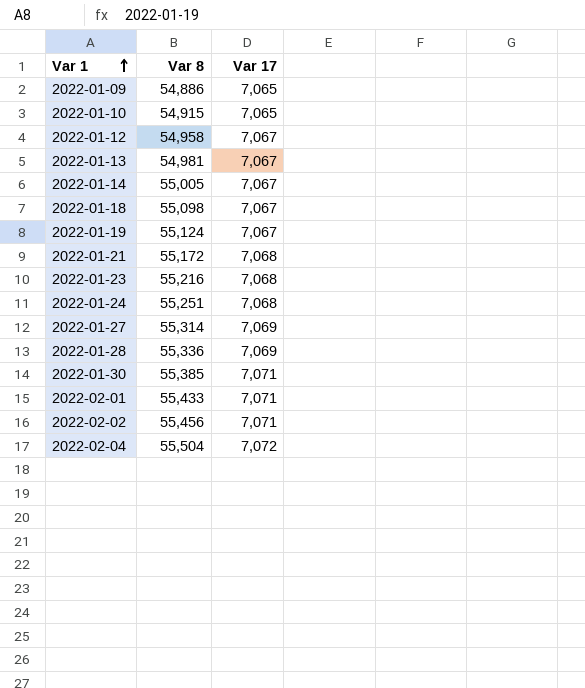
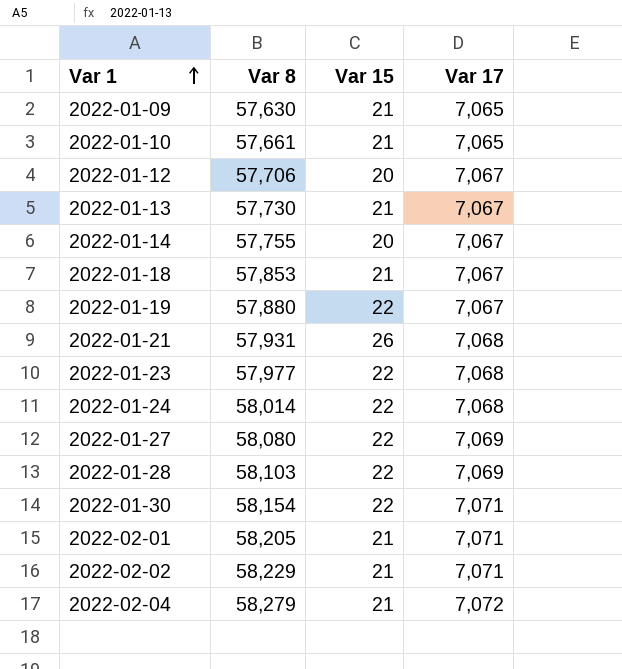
column Var 15 | position: none -> 3
2022-01-09 | Var 8: 54,886 -> 57,630
2022-01-10 | Var 8: 54,915 -> 57,661
2022-01-12 | Var 8: 54,958 -> 57,706
2022-01-13 | Var 8: 54,981 -> 57,730
2022-01-14 | Var 8: 55,005 -> 57,755
2022-01-18 | Var 8: 55,098 -> 57,853
2022-01-19 | Var 8: 55,124 -> 57,880
2022-01-21 | Var 8: 55,172 -> 57,931
2022-01-23 | Var 8: 55,216 -> 57,977
2022-01-24 | Var 8: 55,251 -> 58,014
2022-01-27 | Var 8: 55,314 -> 58,080
2022-01-28 | Var 8: 55,336 -> 58,103
2022-01-30 | Var 8: 55,385 -> 58,154
2022-02-01 | Var 8: 55,433 -> 58,205
2022-02-02 | Var 8: 55,456 -> 58,229
2022-02-04 | Var 8: 55,504 -> 58,279

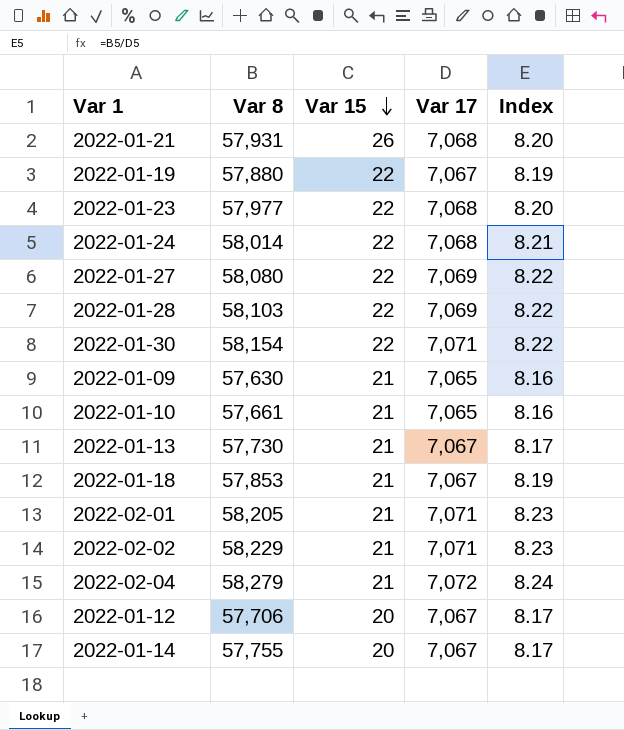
row order: Var 1 ascending -> Var 15 descending
column Index | formula: none -> [Var 8] / [Var 17]

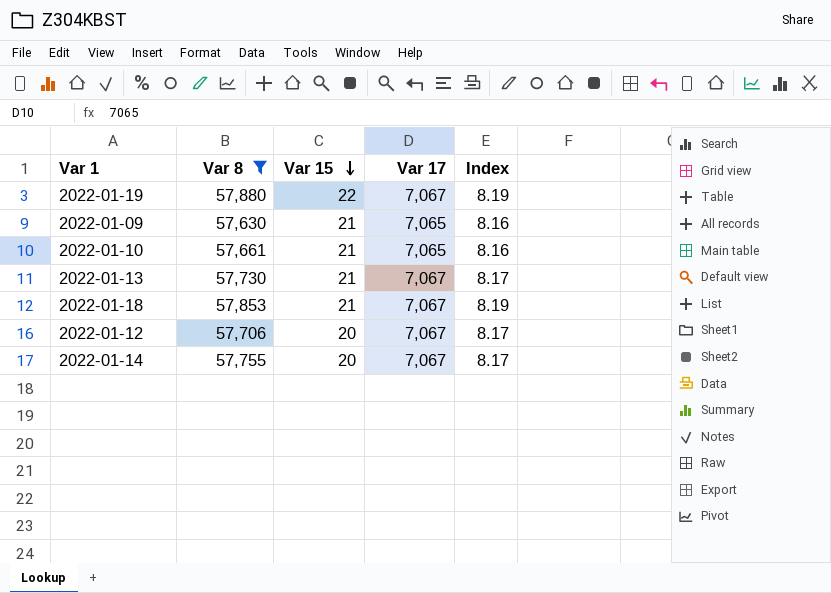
filter: none -> Var 8 <= 57,880

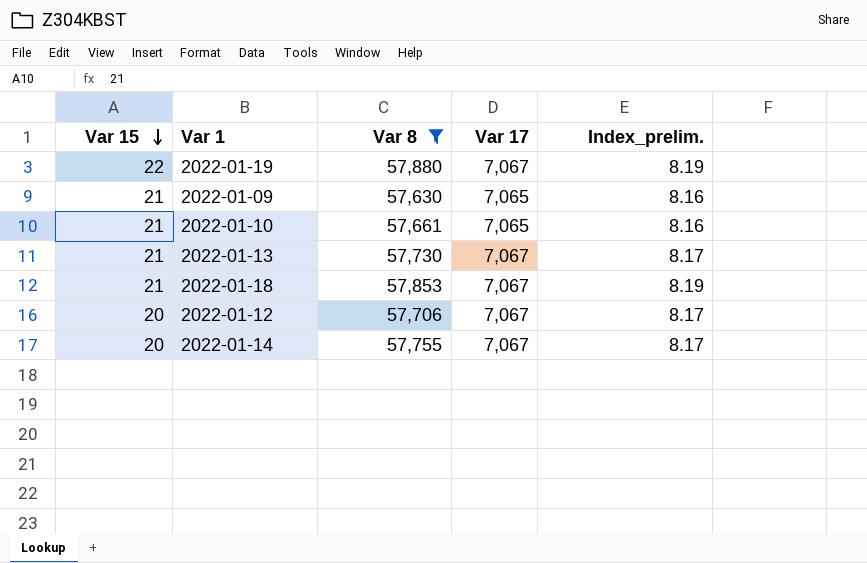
column Var 15 | position: 3 -> 1
column name: Index -> Index_prelim.

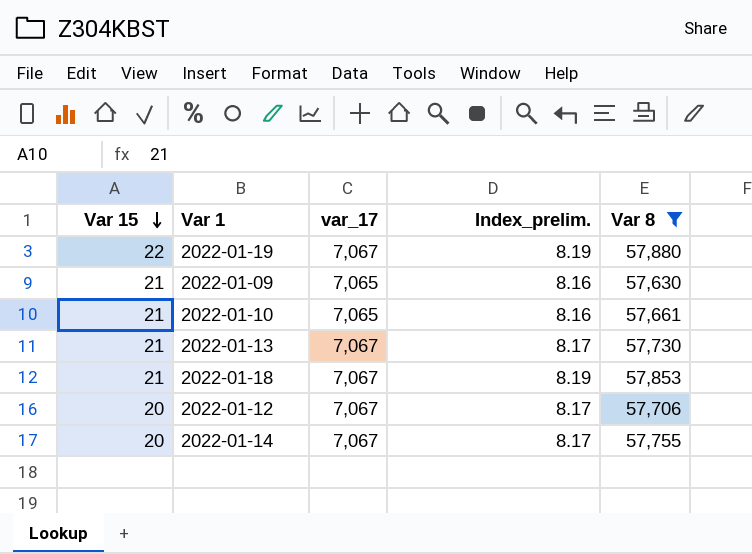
column name: Var 17 -> var_17
column Var 8 | position: 3 -> 5

